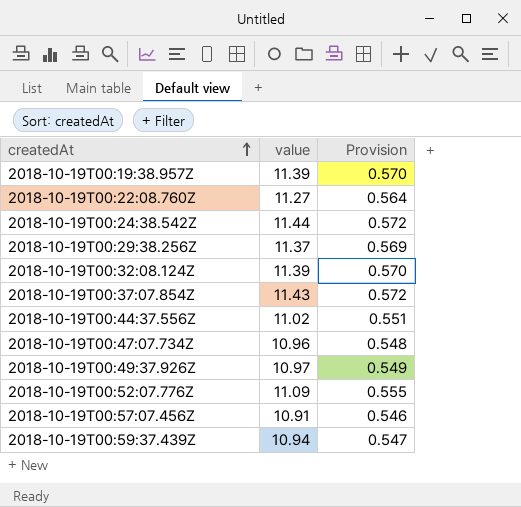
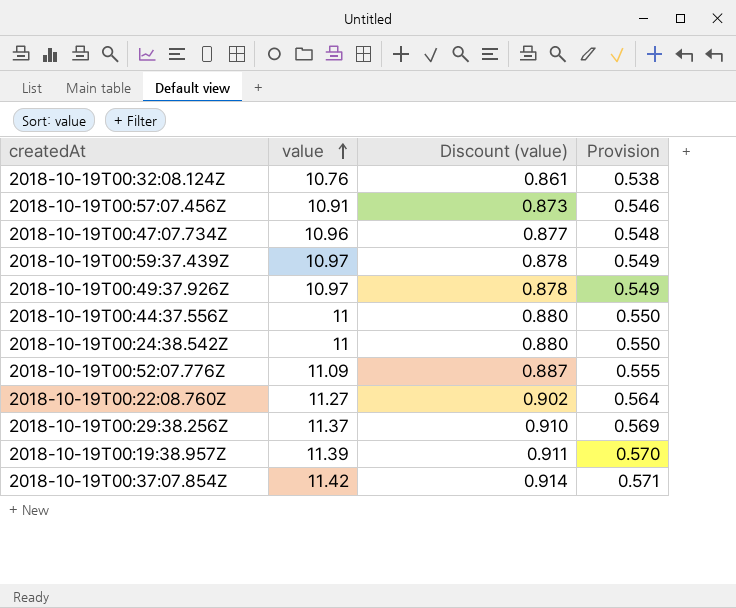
row order: createdAt ascending -> value ascending
column Discount (value) | formula: none -> [value] * 0.08
2018-10-19T00:32:08.124Z | value: 11.39 -> 10.76
2018-10-19T00:32:08.124Z | Provision: 0.570 -> 0.538
2018-10-19T00:59:37.439Z | value: 10.94 -> 10.97
2018-10-19T00:59:37.439Z | Provision: 0.547 -> 0.549
2018-10-19T00:44:37.556Z | value: 11.02 -> 11
2018-10-19T00:44:37.556Z | Provision: 0.551 -> 0.550
2018-10-19T00:24:38.542Z | value: 11.44 -> 11
2018-10-19T00:24:38.542Z | Provision: 0.572 -> 0.550
2018-10-19T00:37:07.854Z | value: 11.43 -> 11.42
2018-10-19T00:37:07.854Z | Provision: 0.572 -> 0.571

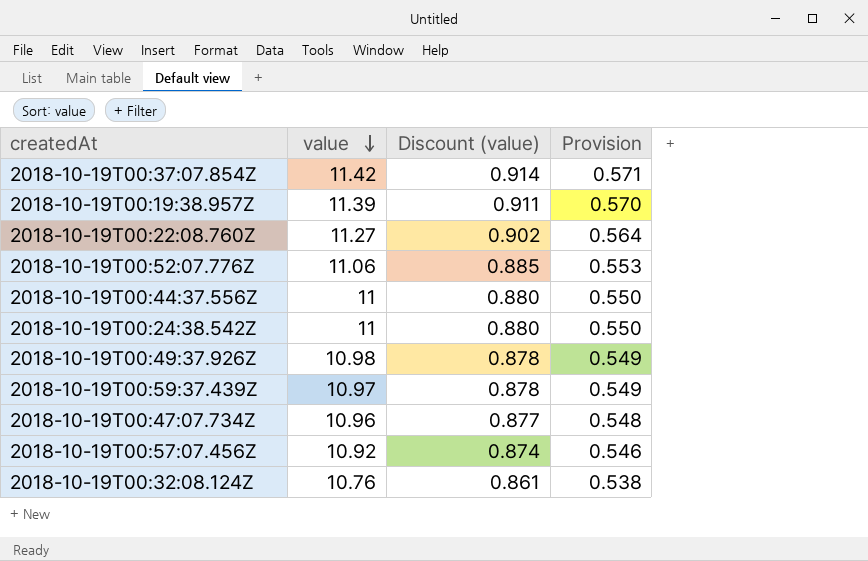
row order: value ascending -> value descending
row 2018-10-19T00:29:38.256Z: 11.37 | 0.910 | 0.569 -> none
2018-10-19T00:52:07.776Z | value: 11.09 -> 11.06
2018-10-19T00:52:07.776Z | Discount (value): 0.887 -> 0.885
2018-10-19T00:52:07.776Z | Provision: 0.555 -> 0.553
2018-10-19T00:49:37.926Z | value: 10.97 -> 10.98
2018-10-19T00:57:07.456Z | value: 10.91 -> 10.92
2018-10-19T00:57:07.456Z | Discount (value): 0.873 -> 0.874

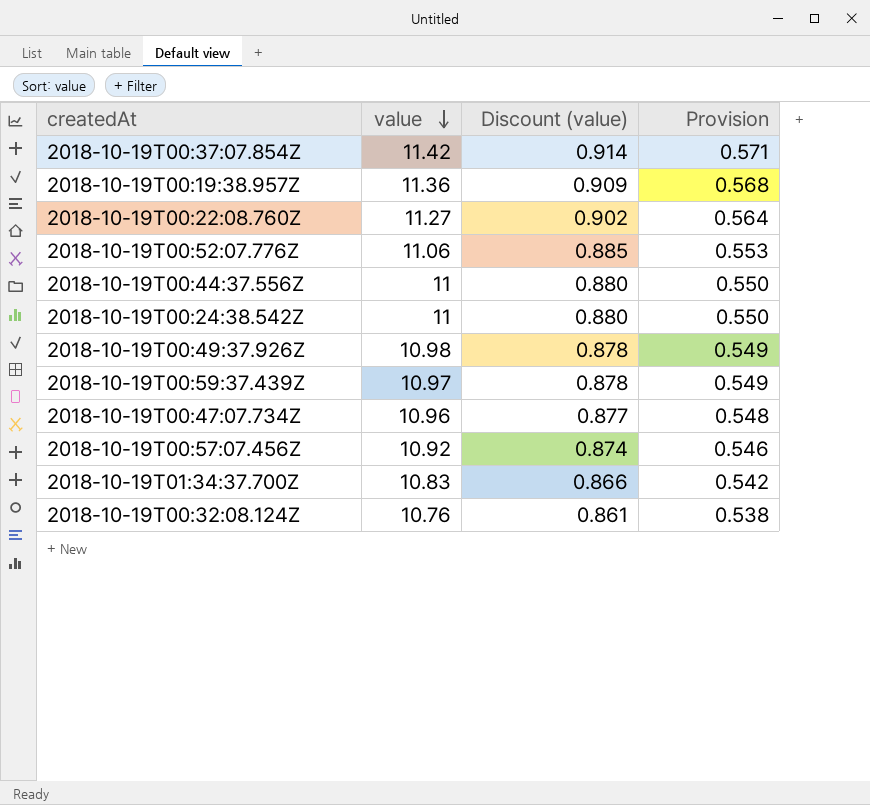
2018-10-19T00:19:38.957Z | value: 11.39 -> 11.36
2018-10-19T00:19:38.957Z | Discount (value): 0.911 -> 0.909
2018-10-19T00:19:38.957Z | Provision: 0.570 -> 0.568
row 2018-10-19T01:34:37.700Z: none -> 10.83 | 0.866 | 0.542

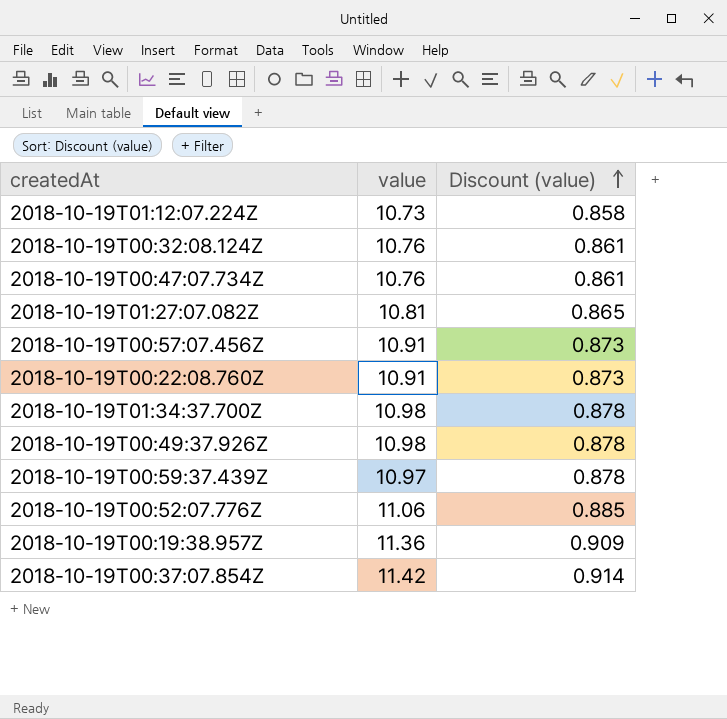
row order: value descending -> Discount (value) ascending
column Provision | formula: [value] * 0.05 -> none
row 2018-10-19T00:44:37.556Z: 11 | 0.880 | 0.550 -> none
row 2018-10-19T00:24:38.542Z: 11 | 0.880 | 0.550 -> none
row 2018-10-19T01:12:07.224Z: none -> 10.73 | 0.858
2018-10-19T00:47:07.734Z | value: 10.96 -> 10.76
2018-10-19T00:47:07.734Z | Discount (value): 0.877 -> 0.861
row 2018-10-19T01:27:07.082Z: none -> 10.81 | 0.865
2018-10-19T00:57:07.456Z | value: 10.92 -> 10.91
2018-10-19T00:57:07.456Z | Discount (value): 0.874 -> 0.873
2018-10-19T00:22:08.760Z | value: 11.27 -> 10.91
2018-10-19T00:22:08.760Z | Discount (value): 0.902 -> 0.873
2018-10-19T01:34:37.700Z | value: 10.83 -> 10.98
2018-10-19T01:34:37.700Z | Discount (value): 0.866 -> 0.878

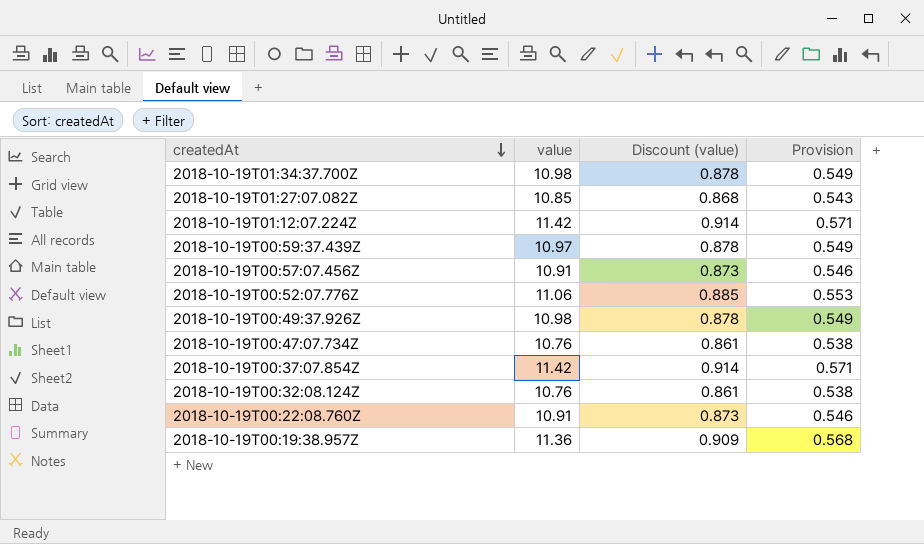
row order: Discount (value) ascending -> createdAt descending
column Provision | formula: none -> [value] * 0.05
2018-10-19T01:27:07.082Z | value: 10.81 -> 10.85
2018-10-19T01:27:07.082Z | Discount (value): 0.865 -> 0.868
2018-10-19T01:12:07.224Z | value: 10.73 -> 11.42
2018-10-19T01:12:07.224Z | Discount (value): 0.858 -> 0.914

